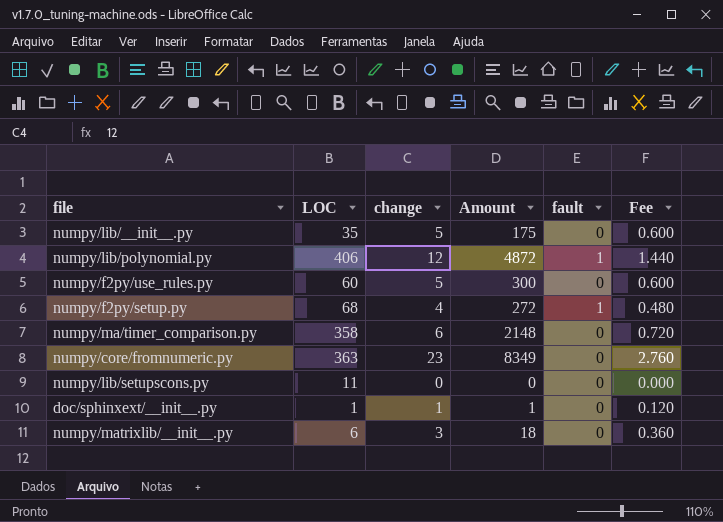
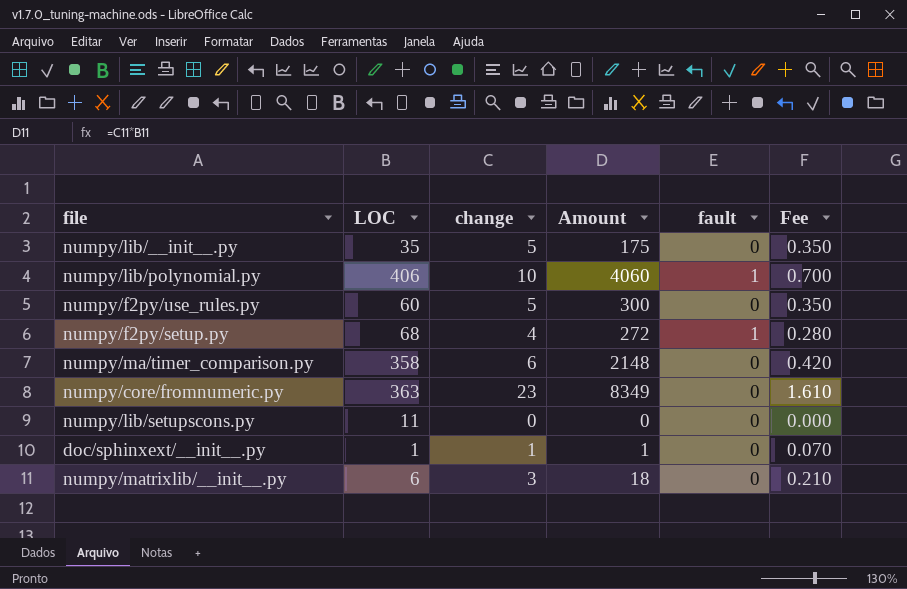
column Fee | formula: [change] * 0.12 -> [change] * 0.07
numpy/lib/polynomial.py | change: 12 -> 10
numpy/lib/polynomial.py | Amount: 4872 -> 4060

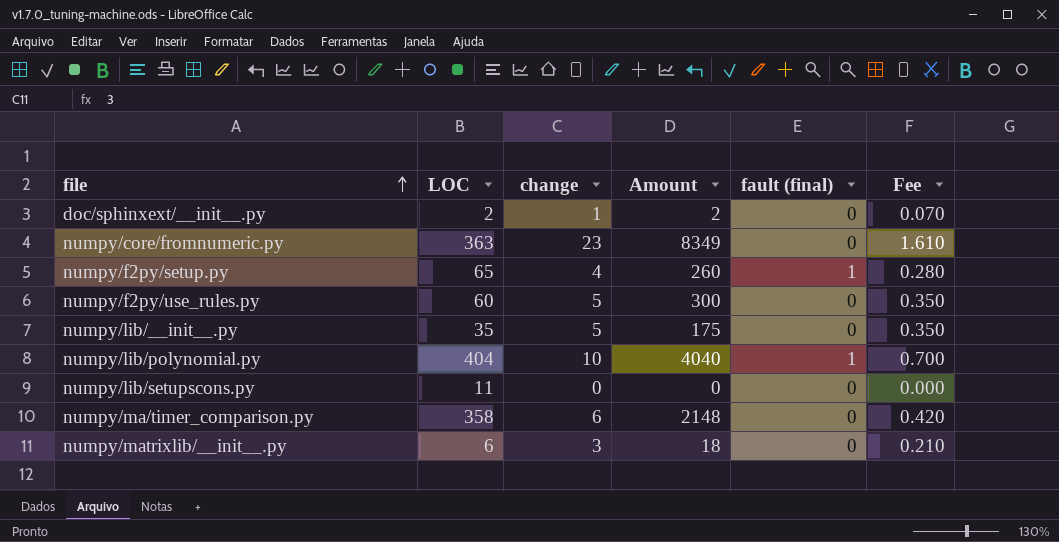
row order: none -> file ascending
column name: fault -> fault (final)
doc/sphinxext/__init__.py | LOC: 1 -> 2
doc/sphinxext/__init__.py | Amount: 1 -> 2
numpy/f2py/setup.py | LOC: 68 -> 65
numpy/f2py/setup.py | Amount: 272 -> 260
numpy/lib/polynomial.py | LOC: 406 -> 404
numpy/lib/polynomial.py | Amount: 4060 -> 4040

